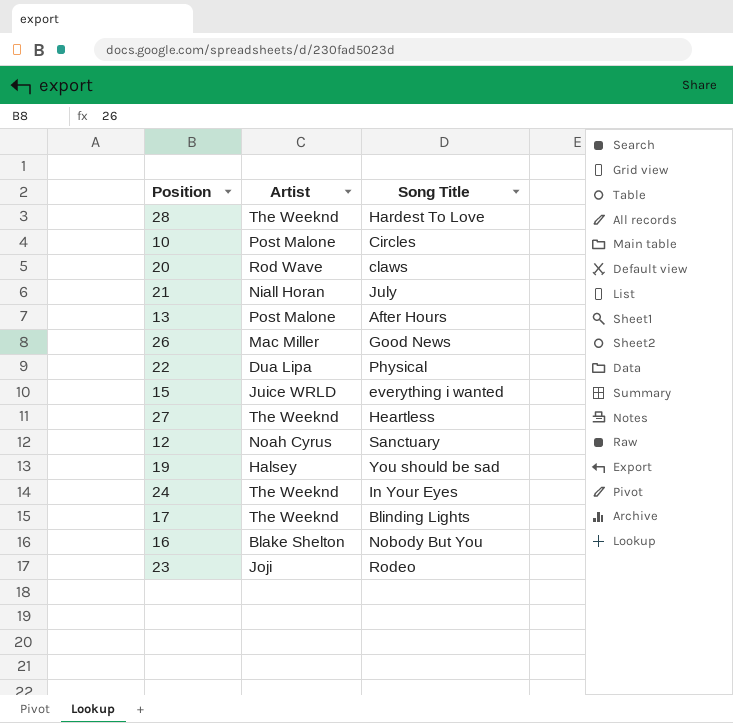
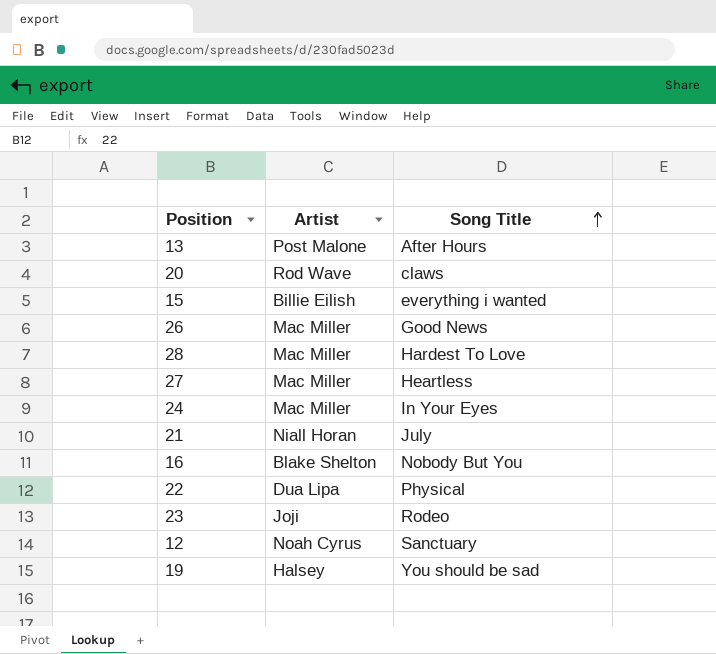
row order: none -> Song Title ascending
row 10: Post Malone | Circles -> none
row 17: The Weeknd | Blinding Lights -> none
15 | Artist: Juice WRLD -> Billie Eilish
28 | Artist: The Weeknd -> Mac Miller
27 | Artist: The Weeknd -> Mac Miller
24 | Artist: The Weeknd -> Mac Miller

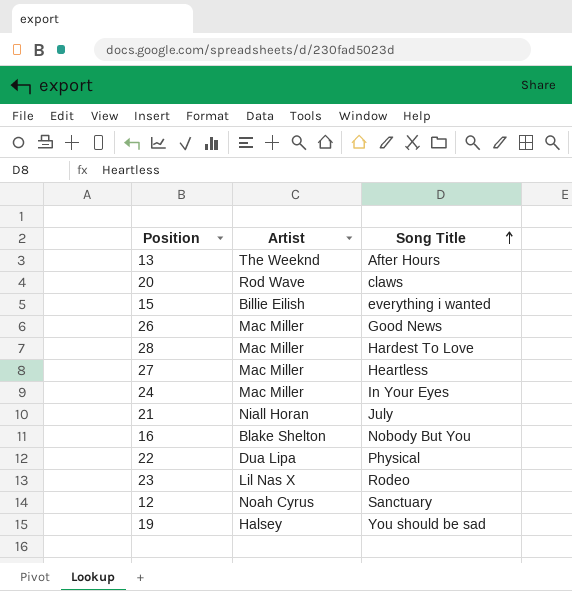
13 | Artist: Post Malone -> The Weeknd
23 | Artist: Joji -> Lil Nas X

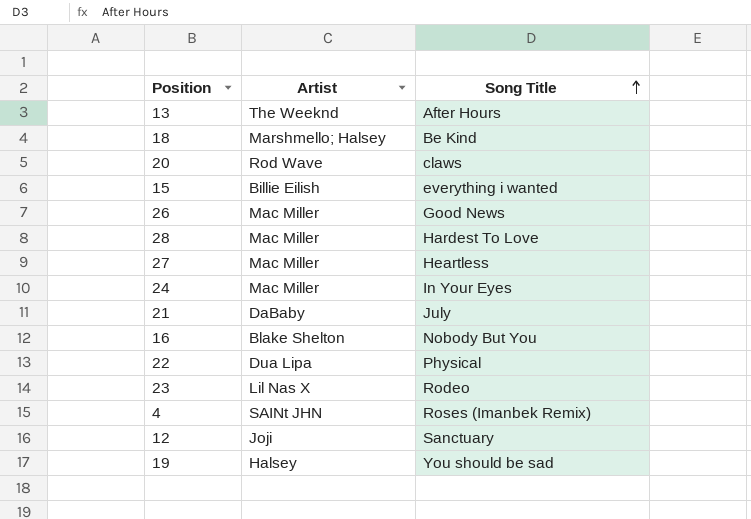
row 18: none -> Marshmello; Halsey | Be Kind
21 | Artist: Niall Horan -> DaBaby
row 4: none -> SAINt JHN | Roses (Imanbek Remix)
12 | Artist: Noah Cyrus -> Joji

